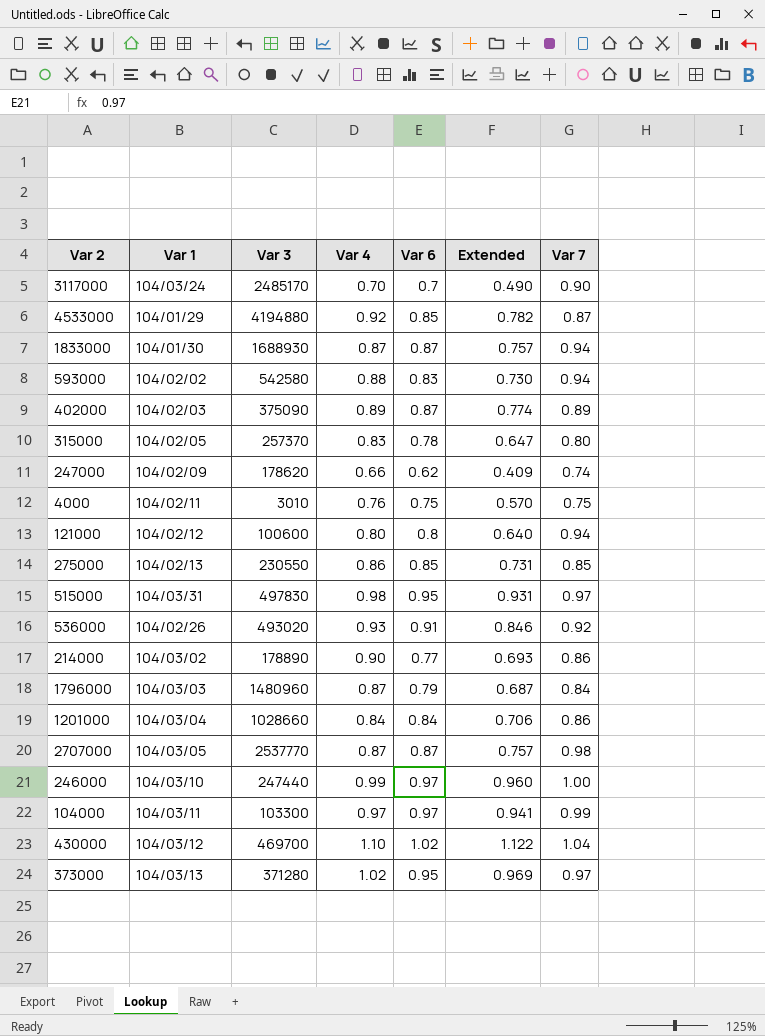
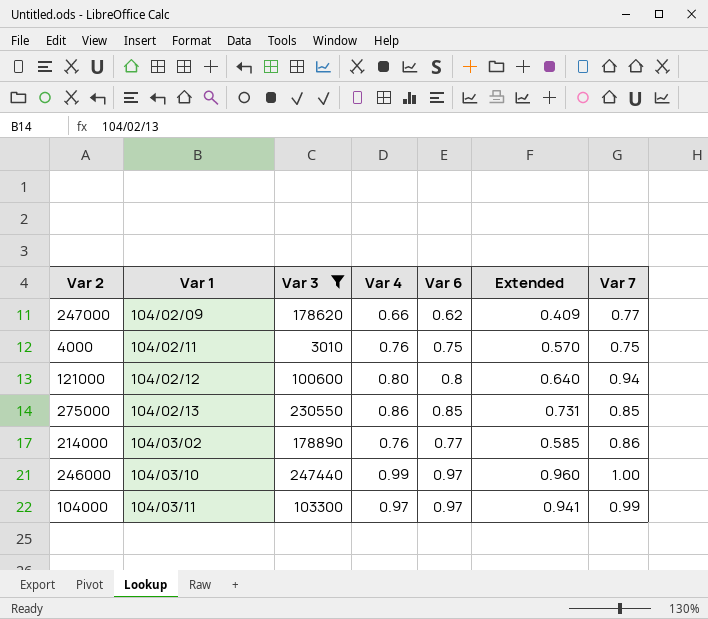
filter: none -> Var 3 <= 247440
247000 | Var 7: 0.74 -> 0.77
214000 | Var 4: 0.90 -> 0.76
214000 | Extended: 0.693 -> 0.585

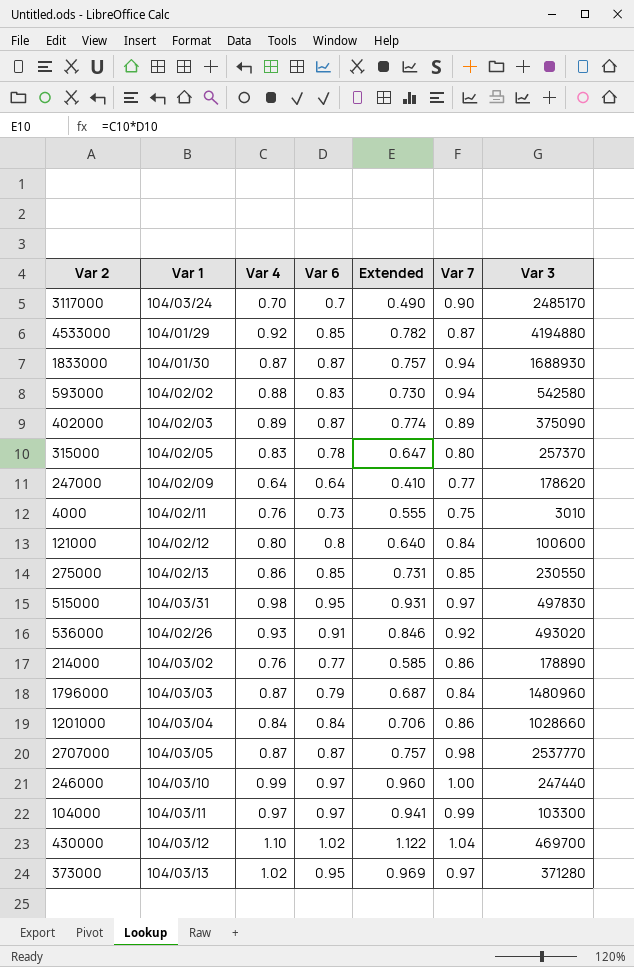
filter: Var 3 <= 247440 -> none
column Var 3 | position: 3 -> 7
247000 | Var 4: 0.66 -> 0.64
247000 | Var 6: 0.62 -> 0.64
247000 | Extended: 0.409 -> 0.410
4000 | Var 6: 0.75 -> 0.73
4000 | Extended: 0.570 -> 0.555
121000 | Var 7: 0.94 -> 0.84

